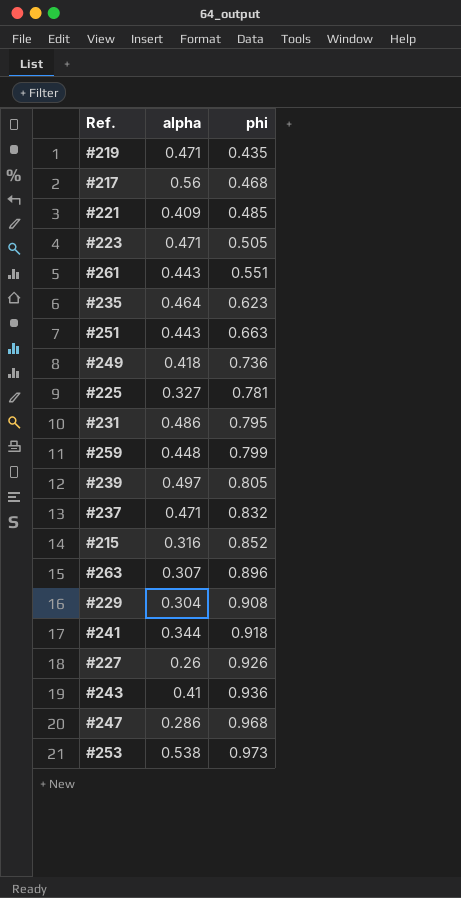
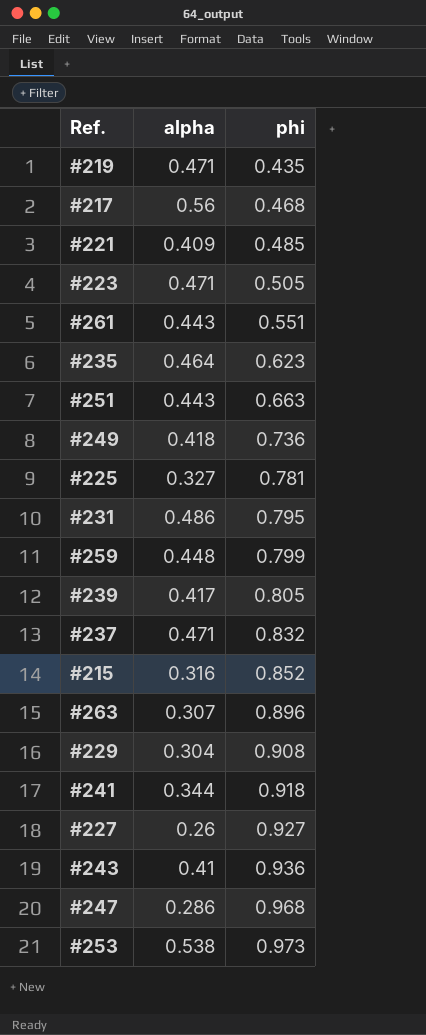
#239 | alpha: 0.497 -> 0.417
#227 | phi: 0.926 -> 0.927

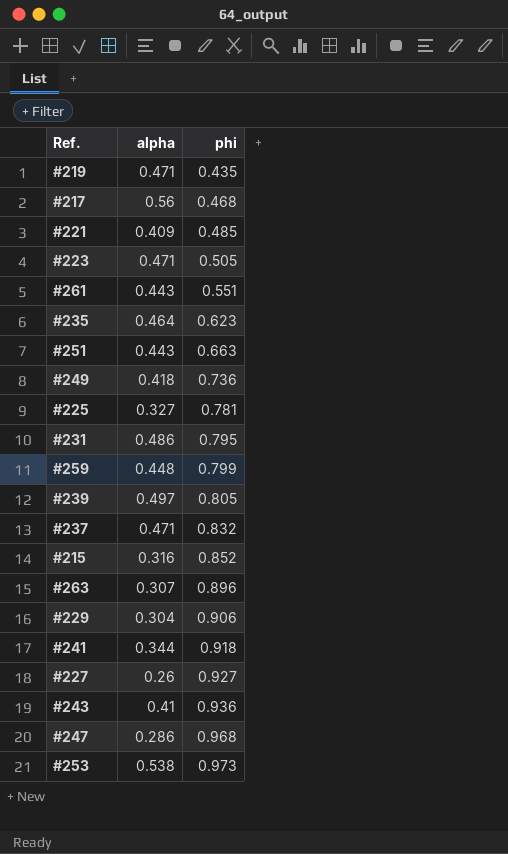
#239 | alpha: 0.417 -> 0.497
#229 | phi: 0.908 -> 0.906

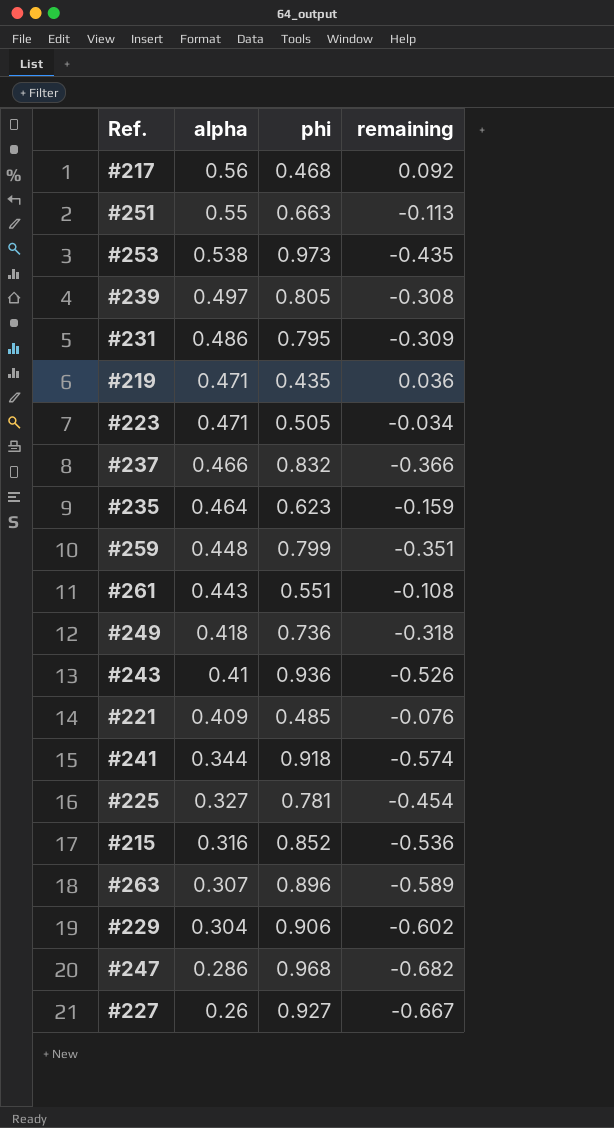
row order: phi ascending -> alpha descending
column remaining | formula: none -> [alpha] - [phi]
#251 | alpha: 0.443 -> 0.55
#237 | alpha: 0.471 -> 0.466

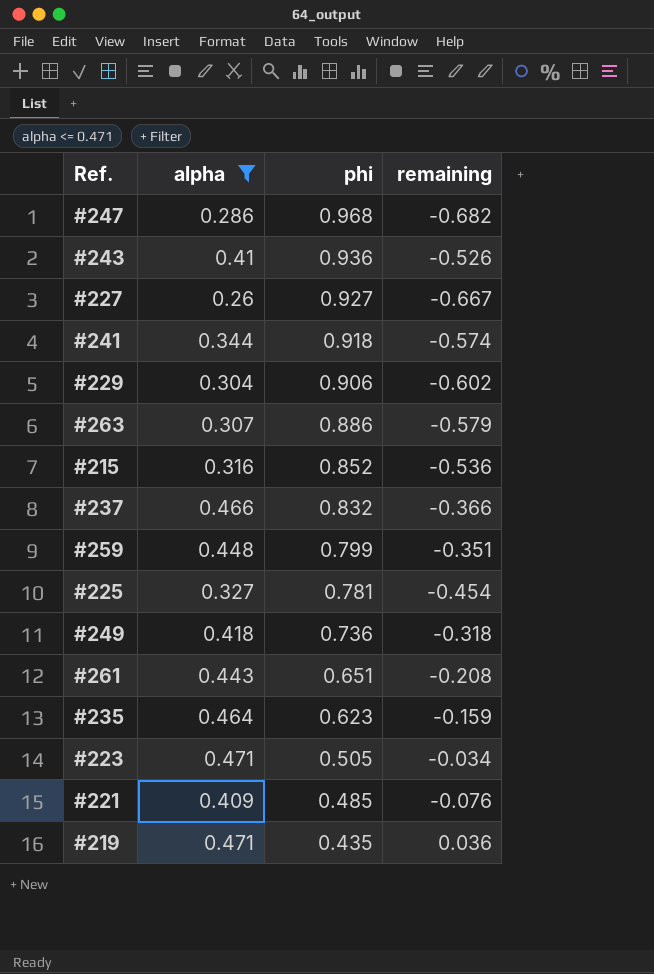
filter: none -> alpha <= 0.471
row order: alpha descending -> phi descending
#263 | phi: 0.896 -> 0.886
#263 | remaining: -0.589 -> -0.579
#261 | phi: 0.551 -> 0.651
#261 | remaining: -0.108 -> -0.208

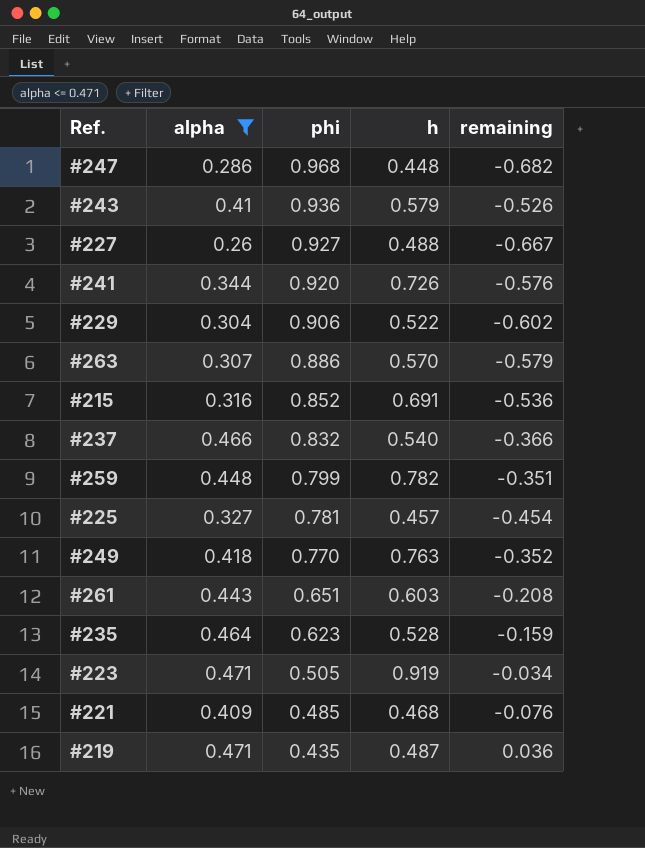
column h | position: none -> 4
#241 | phi: 0.918 -> 0.920
#241 | remaining: -0.574 -> -0.576
#249 | phi: 0.736 -> 0.770
#249 | remaining: -0.318 -> -0.352

